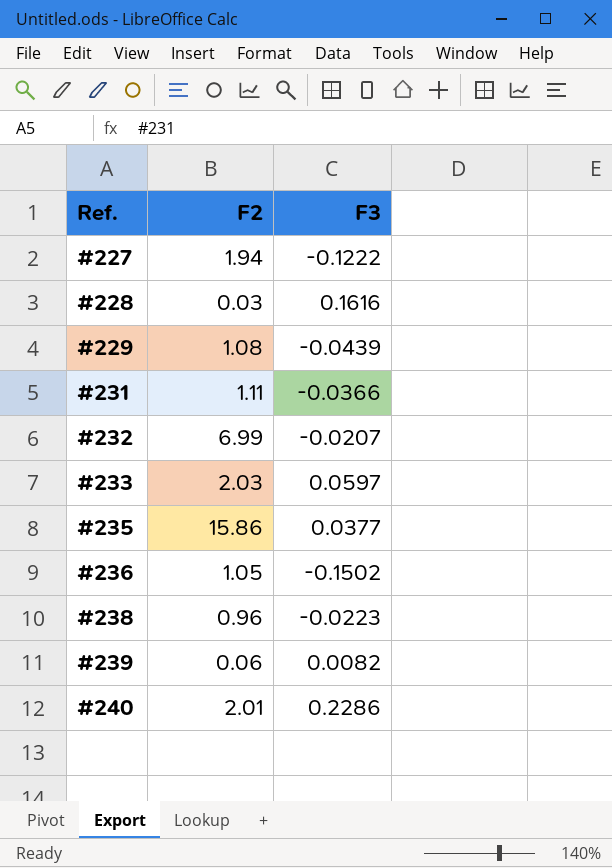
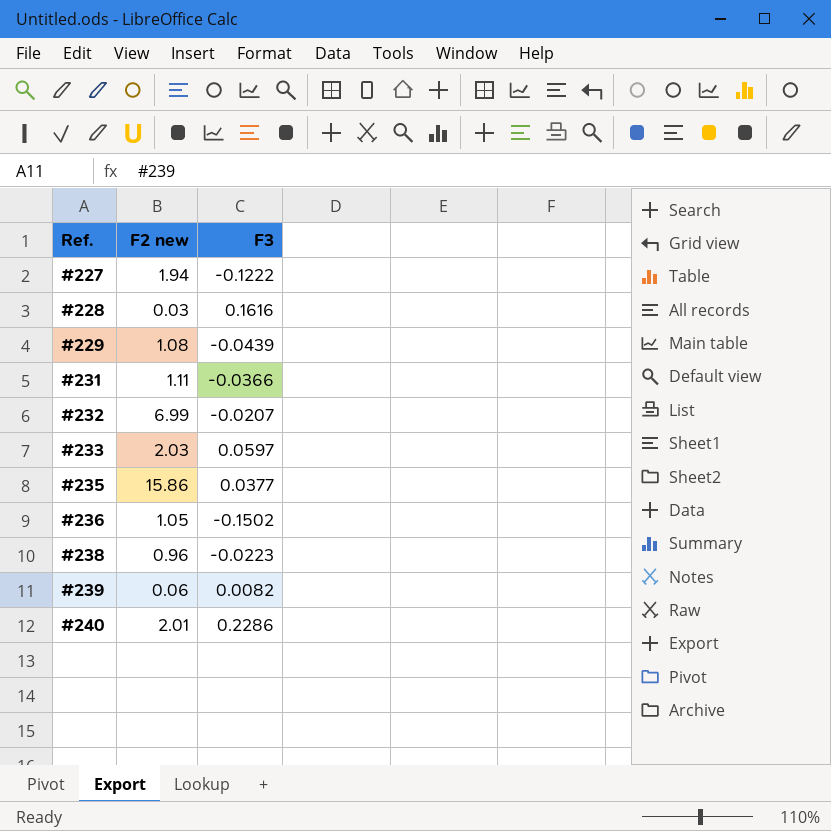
column name: F2 -> F2 new

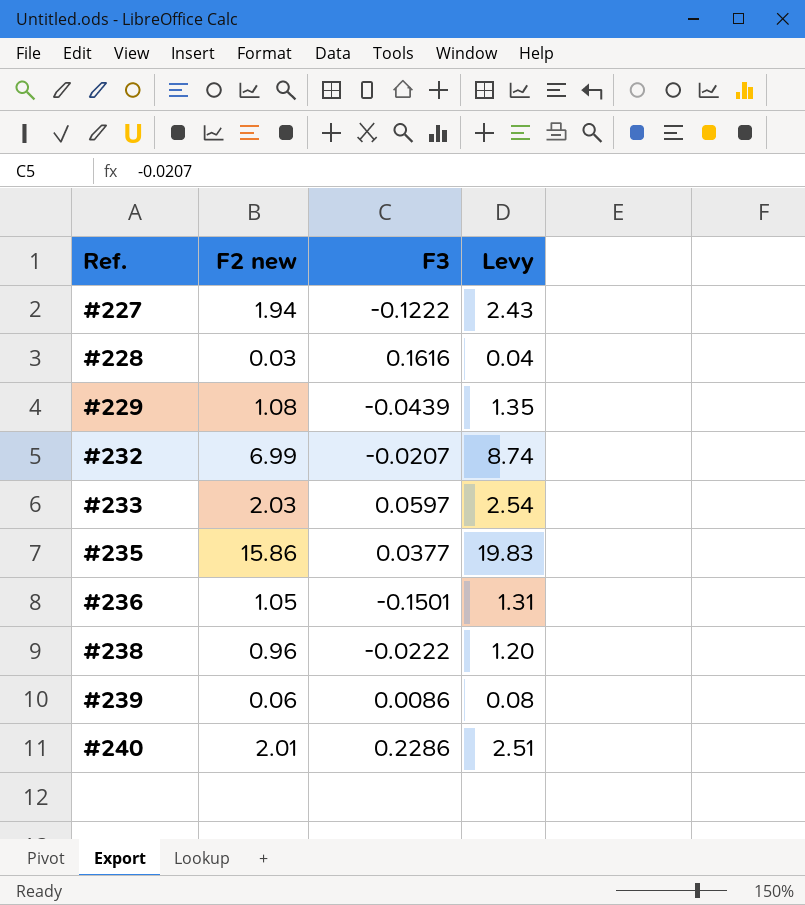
column Levy | formula: none -> [F2 new] * 1.25
row #231: 1.11 | -0.0366 -> none
#236 | F3: -0.1502 -> -0.1501
#238 | F3: -0.0223 -> -0.0222
#239 | F3: 0.0082 -> 0.0086

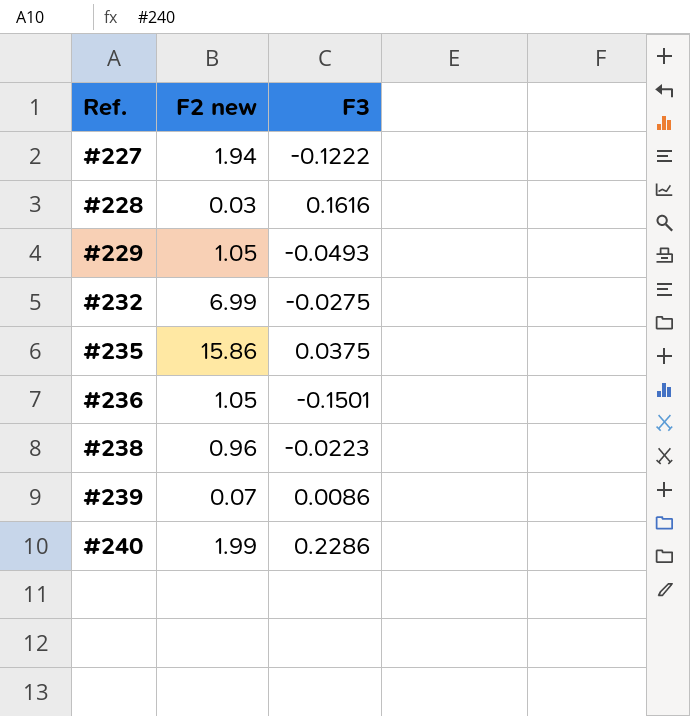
column Levy | formula: [F2 new] * 1.25 -> none
row #233: 2.03 | 0.0597 | 2.54 -> none
#229 | F2 new: 1.08 -> 1.05
#229 | F3: -0.0439 -> -0.0493
#232 | F3: -0.0207 -> -0.0275
#235 | F3: 0.0377 -> 0.0375
#238 | F3: -0.0222 -> -0.0223
#239 | F2 new: 0.06 -> 0.07
#240 | F2 new: 2.01 -> 1.99

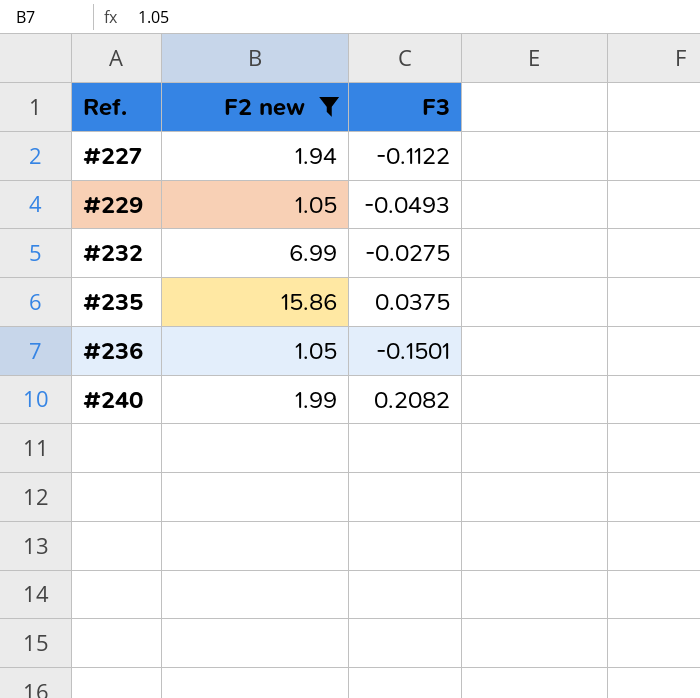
filter: none -> F2 new >= 1.05
#227 | F3: -0.1222 -> -0.1122
#240 | F3: 0.2286 -> 0.2082

